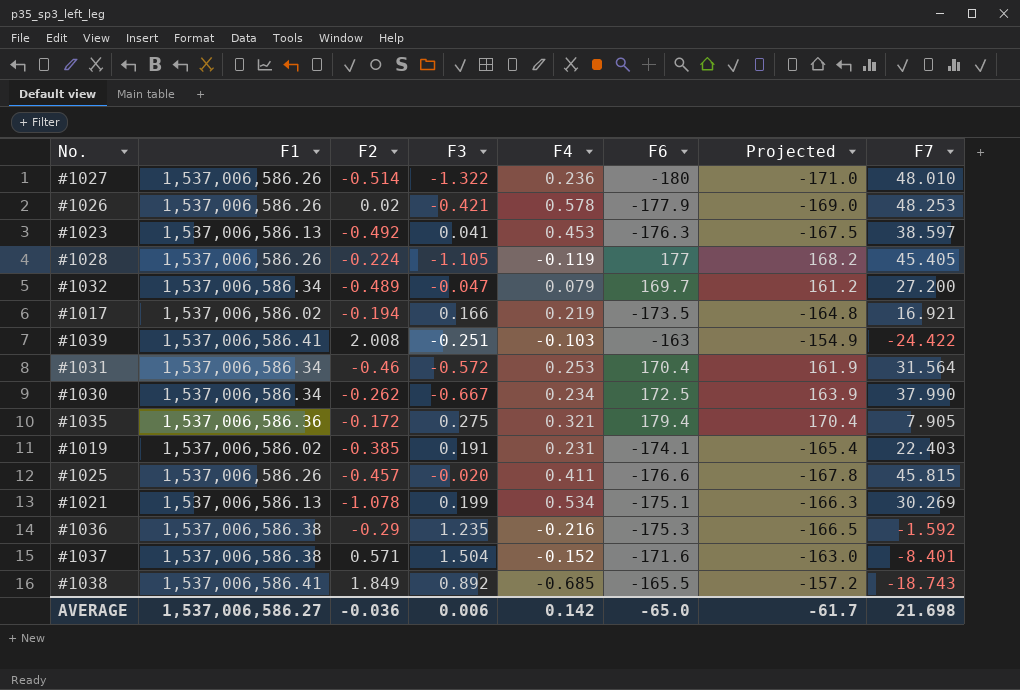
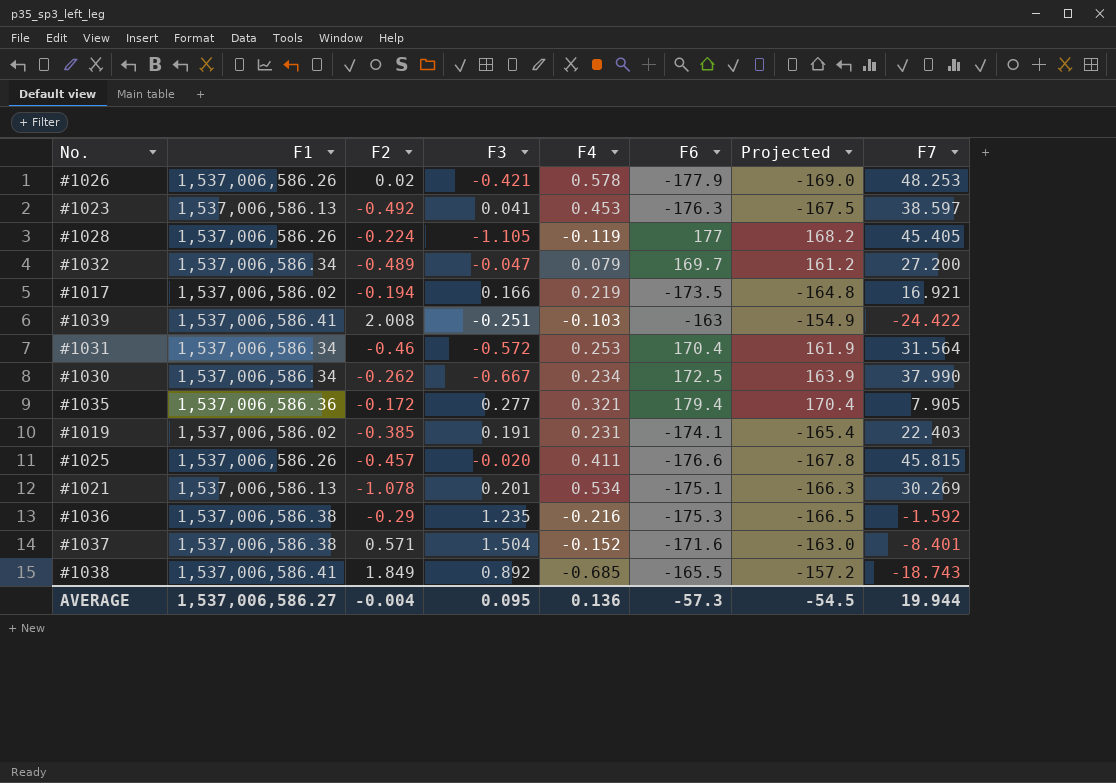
row #1027: 1,537,006,586.26 | -0.514 | -1.322 | 0.236 | -180 | -171.0 | 48.010 -> none
#1035 | F3: 0.275 -> 0.277
#1021 | F3: 0.199 -> 0.201
AVERAGE | F2: -0.036 -> -0.004
AVERAGE | F3: 0.006 -> 0.095
AVERAGE | F4: 0.142 -> 0.136
AVERAGE | F6: -65.0 -> -57.3
AVERAGE | Projected: -61.7 -> -54.5
AVERAGE | F7: 21.698 -> 19.944

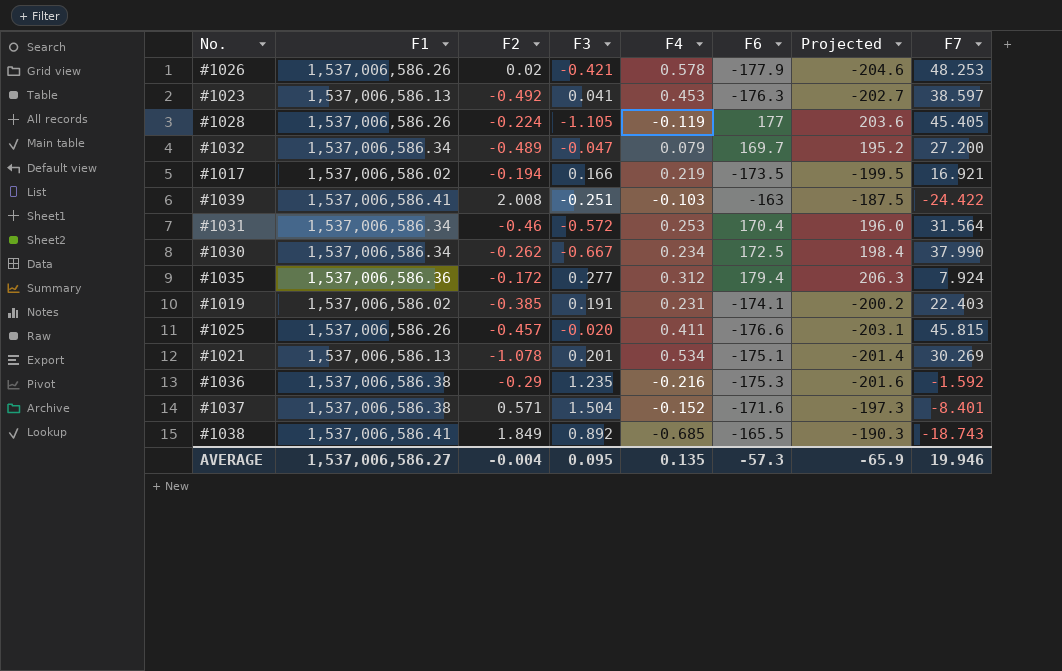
column Projected | formula: [F6] * 0.95 -> [F6] * 1.15
#1035 | F4: 0.321 -> 0.312
#1035 | F7: 7.905 -> 7.924
AVERAGE | F4: 0.136 -> 0.135
AVERAGE | Projected: -54.5 -> -65.9
AVERAGE | F7: 19.944 -> 19.946

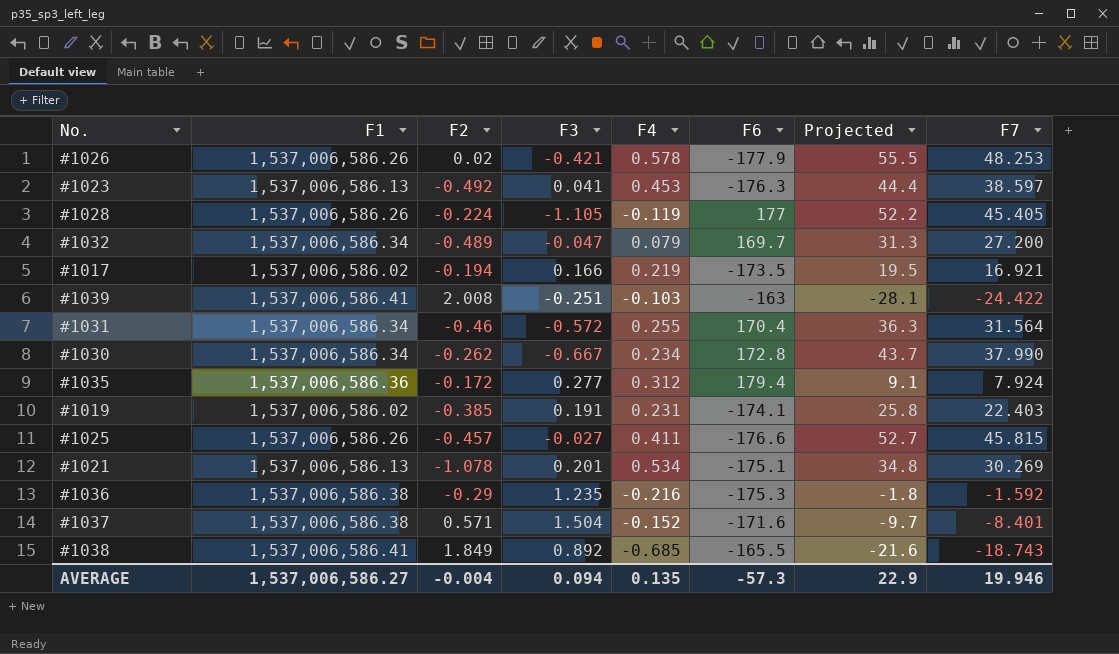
column Projected | formula: [F6] * 1.15 -> [F7] * 1.15
#1031 | F4: 0.253 -> 0.255
#1030 | F6: 172.5 -> 172.8
#1025 | F3: -0.020 -> -0.027
AVERAGE | F3: 0.095 -> 0.094
AVERAGE | Projected: -65.9 -> 22.9

